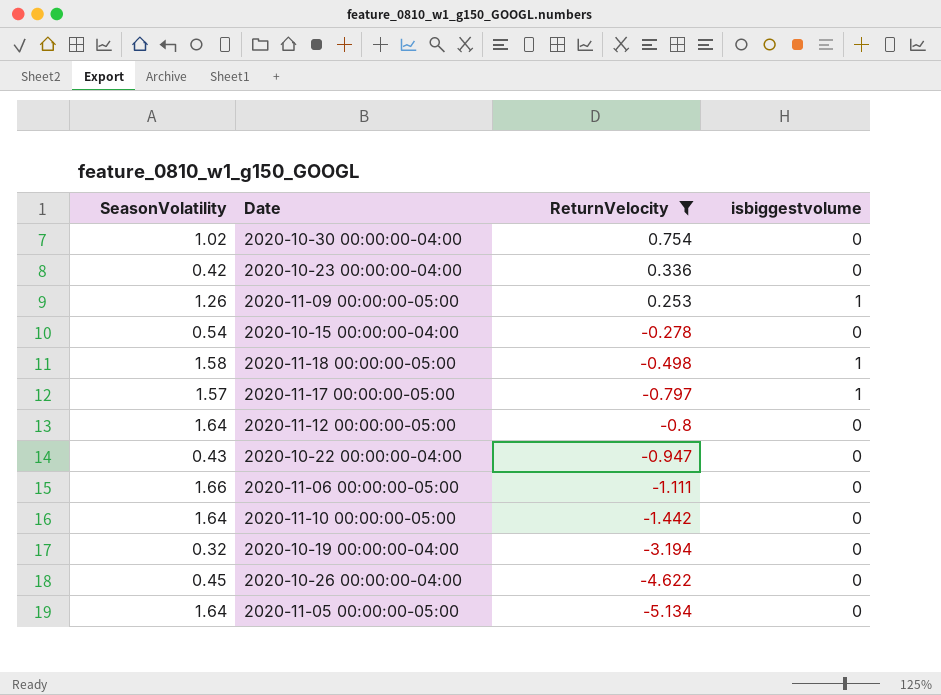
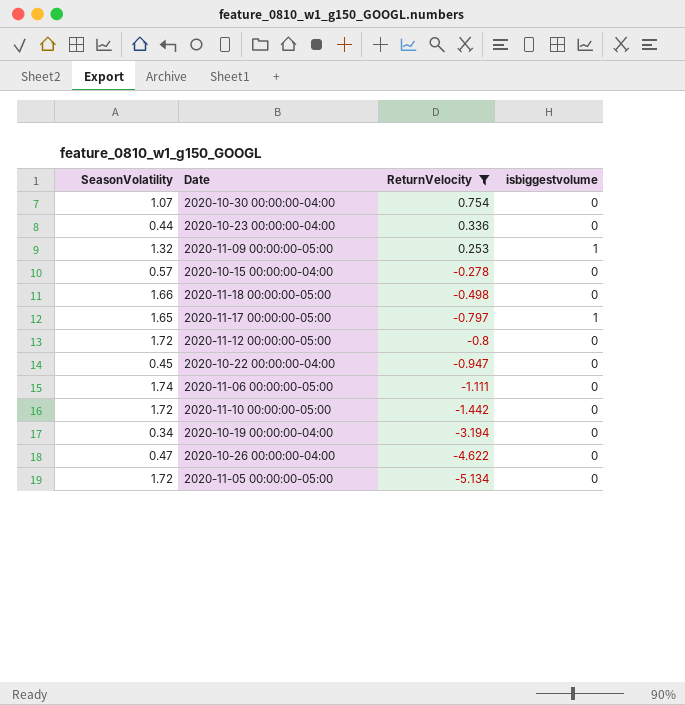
2020-10-30 00:00:00-04:00 | SeasonVolatility: 1.02 -> 1.07
2020-10-23 00:00:00-04:00 | SeasonVolatility: 0.42 -> 0.44
2020-11-09 00:00:00-05:00 | SeasonVolatility: 1.26 -> 1.32
2020-10-15 00:00:00-04:00 | SeasonVolatility: 0.54 -> 0.57
2020-11-18 00:00:00-05:00 | SeasonVolatility: 1.58 -> 1.66
2020-11-18 00:00:00-05:00 | isbiggestvolume: 1 -> 0
2020-11-17 00:00:00-05:00 | SeasonVolatility: 1.57 -> 1.65
2020-11-12 00:00:00-05:00 | SeasonVolatility: 1.64 -> 1.72
2020-10-22 00:00:00-04:00 | SeasonVolatility: 0.43 -> 0.45
2020-11-06 00:00:00-05:00 | SeasonVolatility: 1.66 -> 1.74
2020-11-10 00:00:00-05:00 | SeasonVolatility: 1.64 -> 1.72
2020-10-19 00:00:00-04:00 | SeasonVolatility: 0.32 -> 0.34
2020-10-26 00:00:00-04:00 | SeasonVolatility: 0.45 -> 0.47
2020-11-05 00:00:00-05:00 | SeasonVolatility: 1.64 -> 1.72

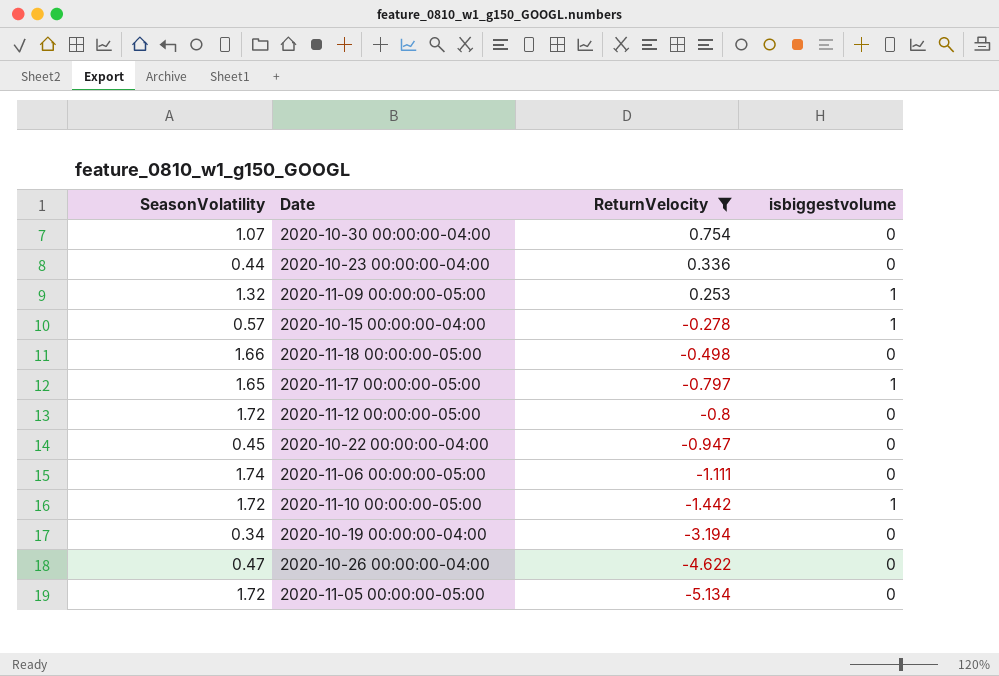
2020-10-15 00:00:00-04:00 | isbiggestvolume: 0 -> 1
2020-11-10 00:00:00-05:00 | isbiggestvolume: 0 -> 1

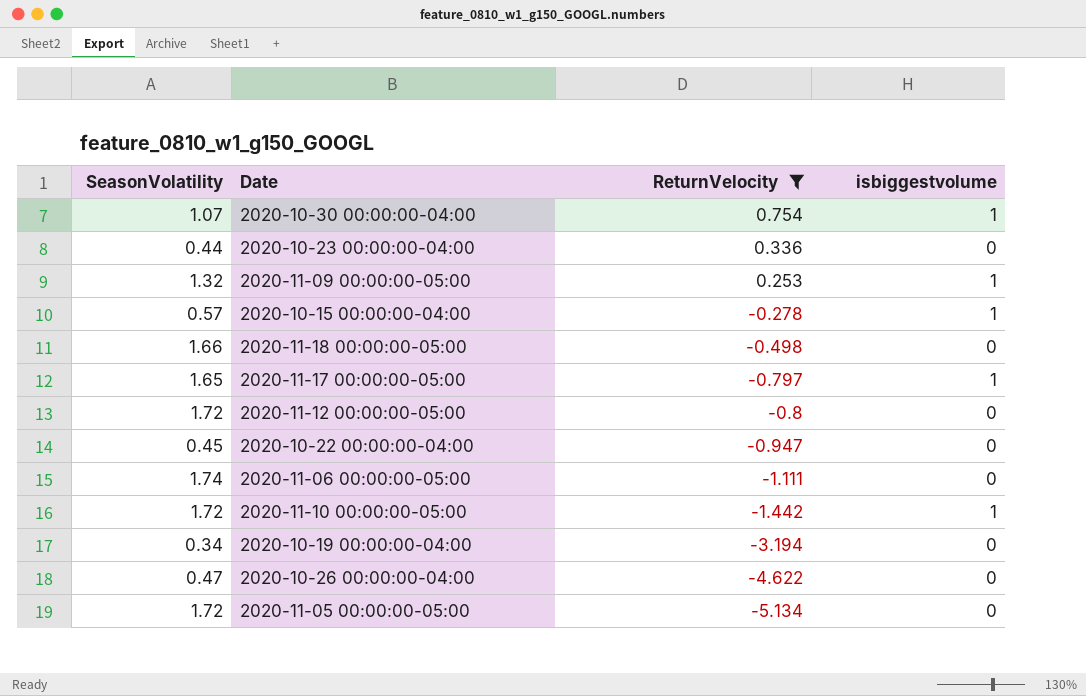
2020-10-30 00:00:00-04:00 | isbiggestvolume: 0 -> 1

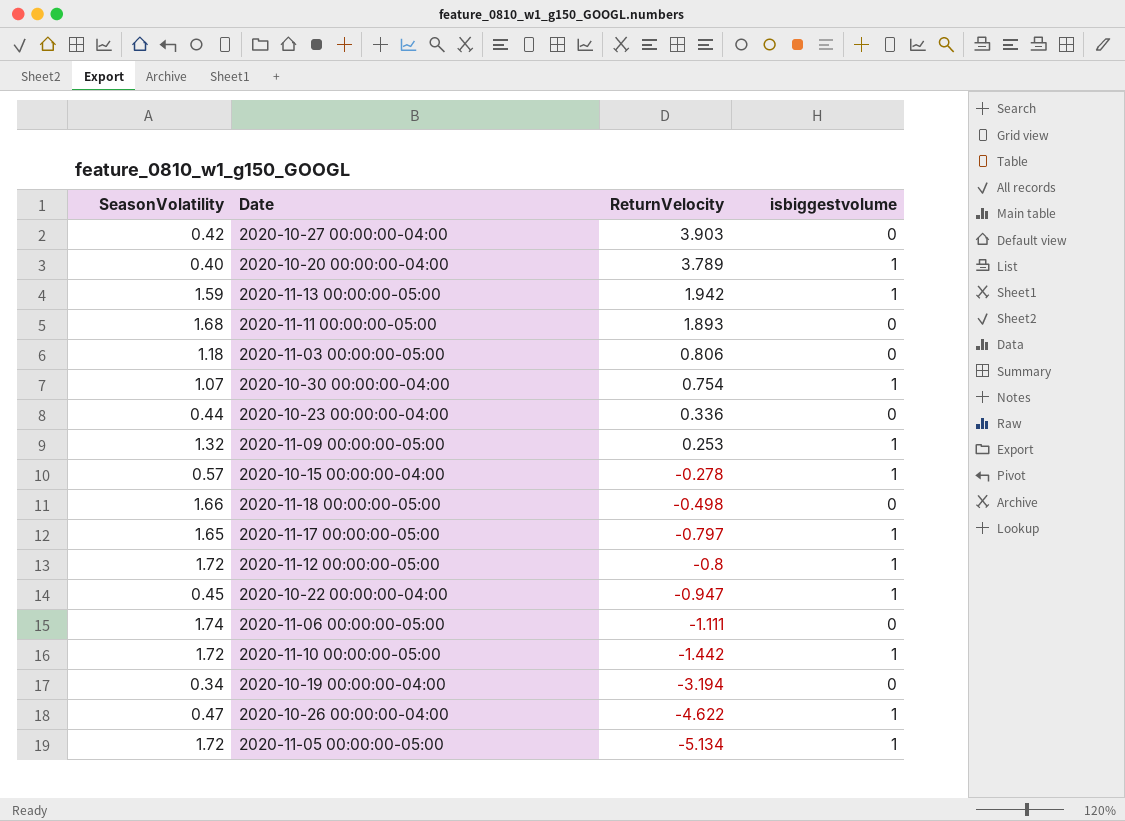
filter: ReturnVelocity <= 0.754 -> none
2020-11-12 00:00:00-05:00 | isbiggestvolume: 0 -> 1
2020-10-22 00:00:00-04:00 | isbiggestvolume: 0 -> 1
2020-10-26 00:00:00-04:00 | isbiggestvolume: 0 -> 1
2020-11-05 00:00:00-05:00 | isbiggestvolume: 0 -> 1

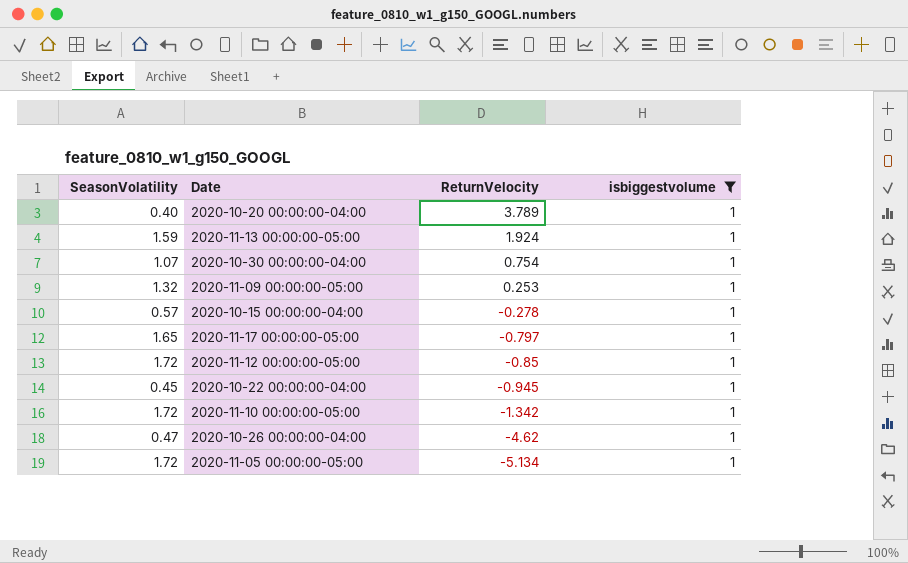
filter: none -> isbiggestvolume = 1
2020-11-13 00:00:00-05:00 | ReturnVelocity: 1.942 -> 1.924
2020-11-12 00:00:00-05:00 | ReturnVelocity: -0.8 -> -0.85
2020-10-22 00:00:00-04:00 | ReturnVelocity: -0.947 -> -0.945
2020-11-10 00:00:00-05:00 | ReturnVelocity: -1.442 -> -1.342
2020-10-26 00:00:00-04:00 | ReturnVelocity: -4.622 -> -4.62

